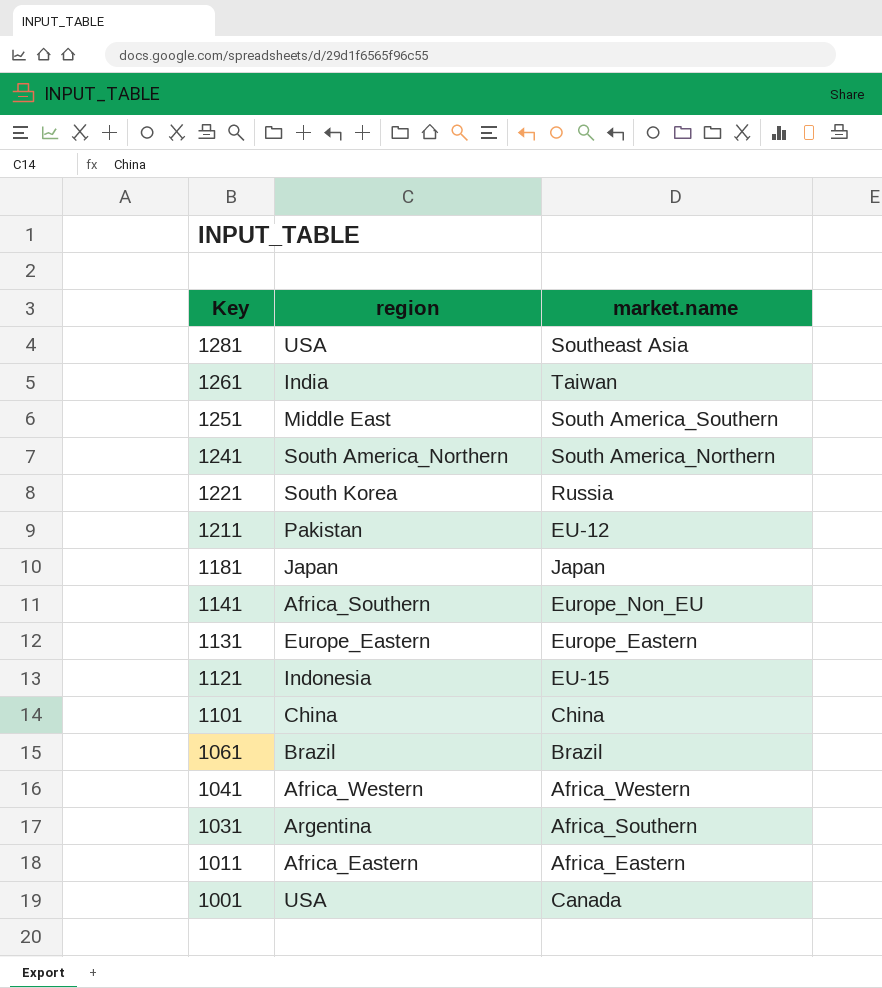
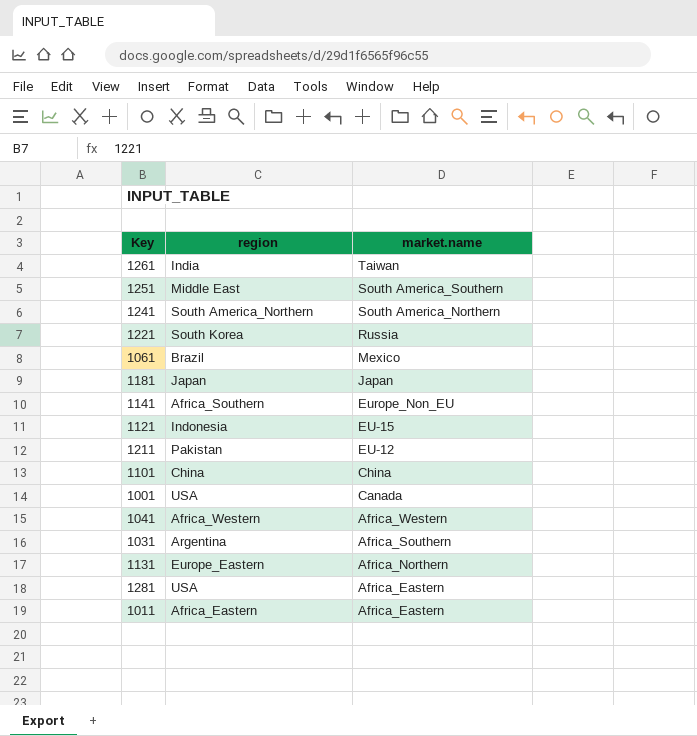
row order: Key descending -> market.name descending
1061 | market.name: Brazil -> Mexico
1131 | market.name: Europe_Eastern -> Africa_Northern
1281 | market.name: Southeast Asia -> Africa_Eastern

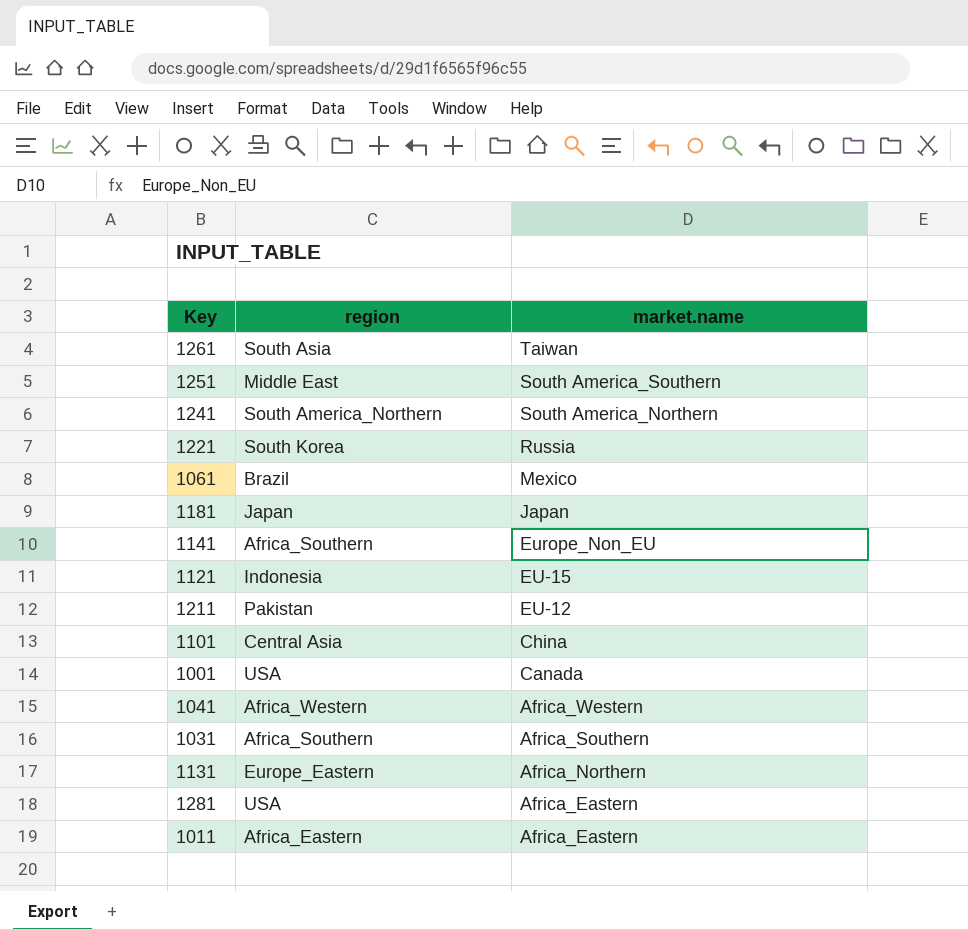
1261 | region: India -> South Asia
1101 | region: China -> Central Asia
1031 | region: Argentina -> Africa_Southern

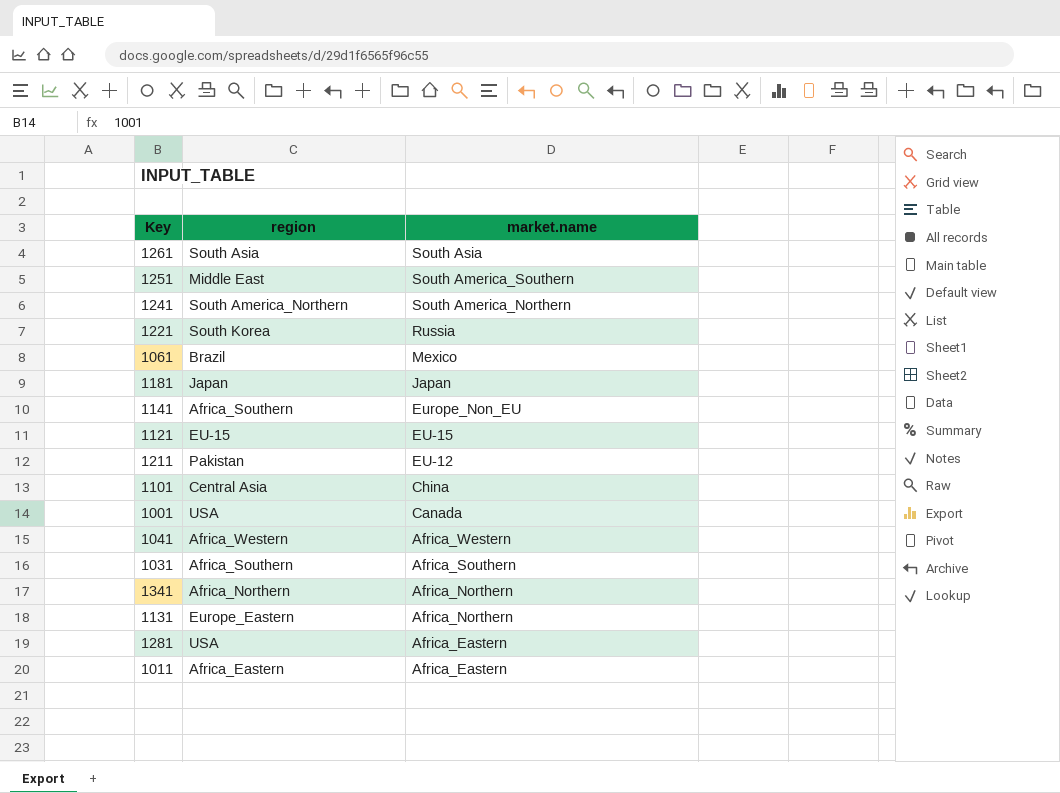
1261 | market.name: Taiwan -> South Asia
1121 | region: Indonesia -> EU-15
row 1341: none -> Africa_Northern | Africa_Northern

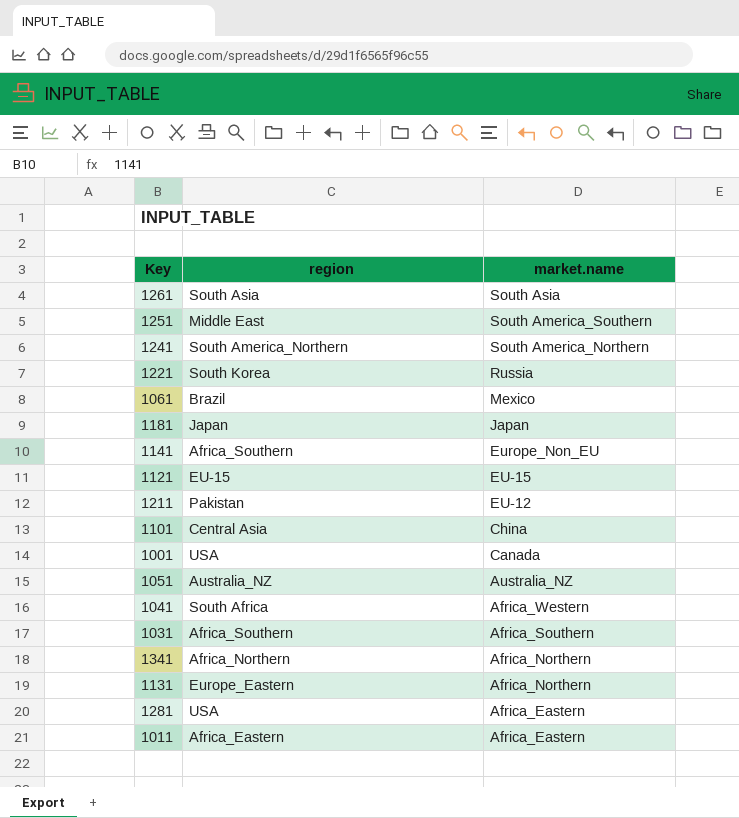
row 1051: none -> Australia_NZ | Australia_NZ
1041 | region: Africa_Western -> South Africa

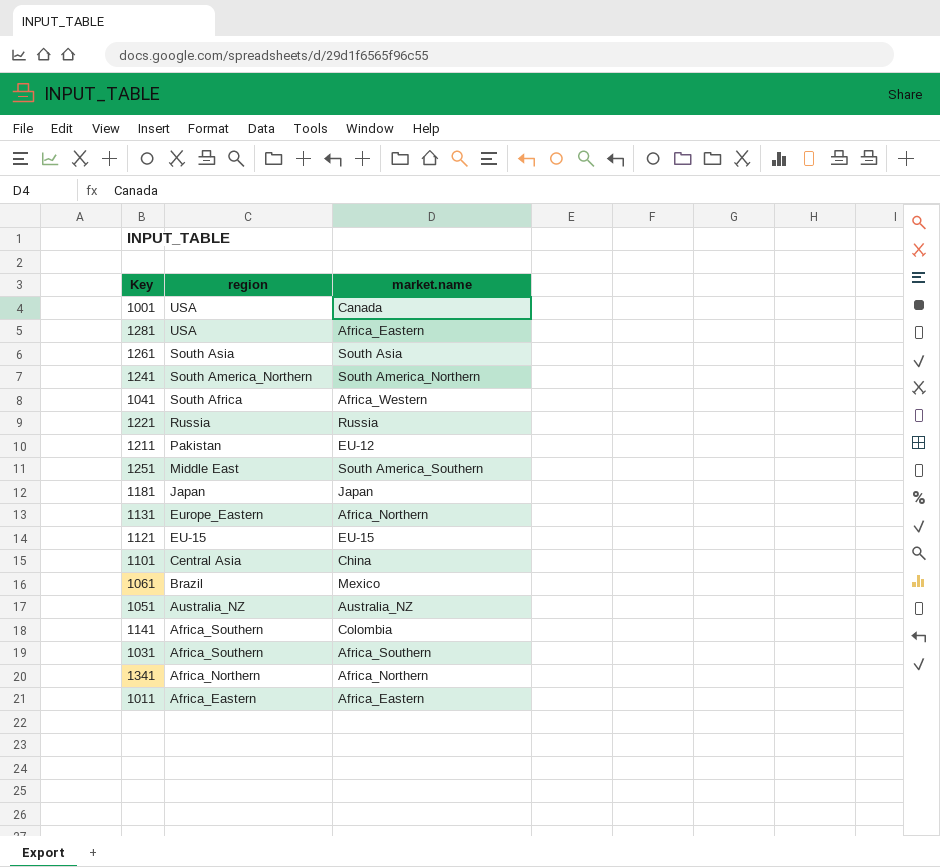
row order: market.name descending -> region descending
1221 | region: South Korea -> Russia
1141 | market.name: Europe_Non_EU -> Colombia

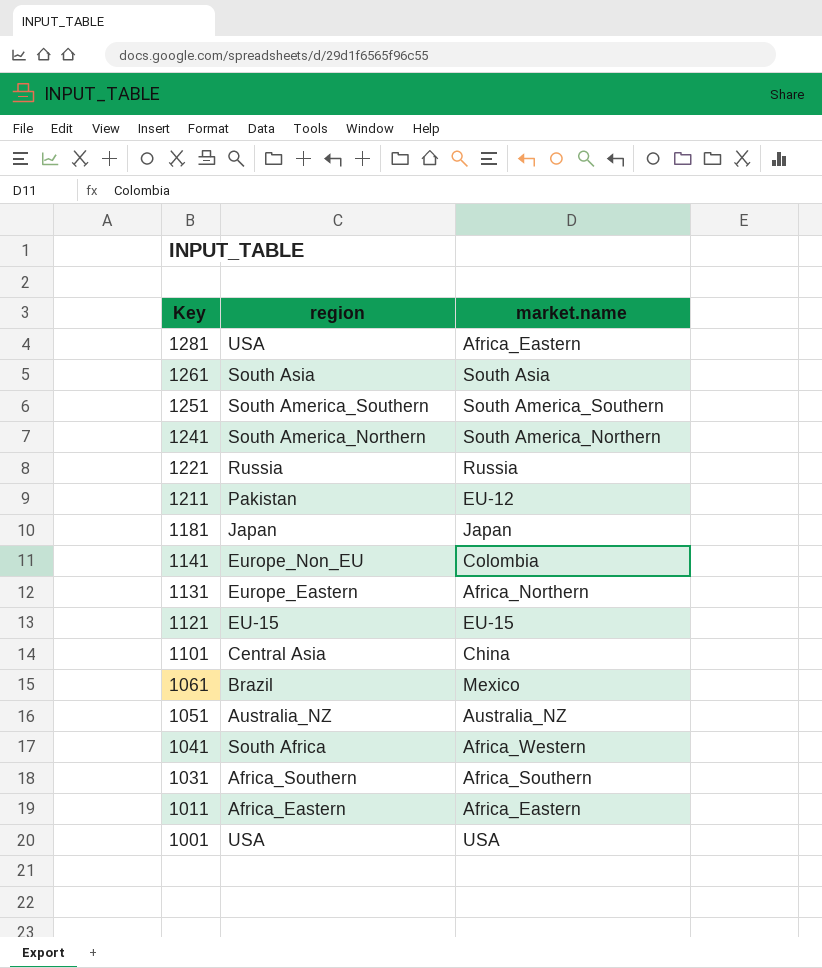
row order: region descending -> Key descending
row 1341: Africa_Northern | Africa_Northern -> none
1251 | region: Middle East -> South America_Southern
1141 | region: Africa_Southern -> Europe_Non_EU
1001 | market.name: Canada -> USA

